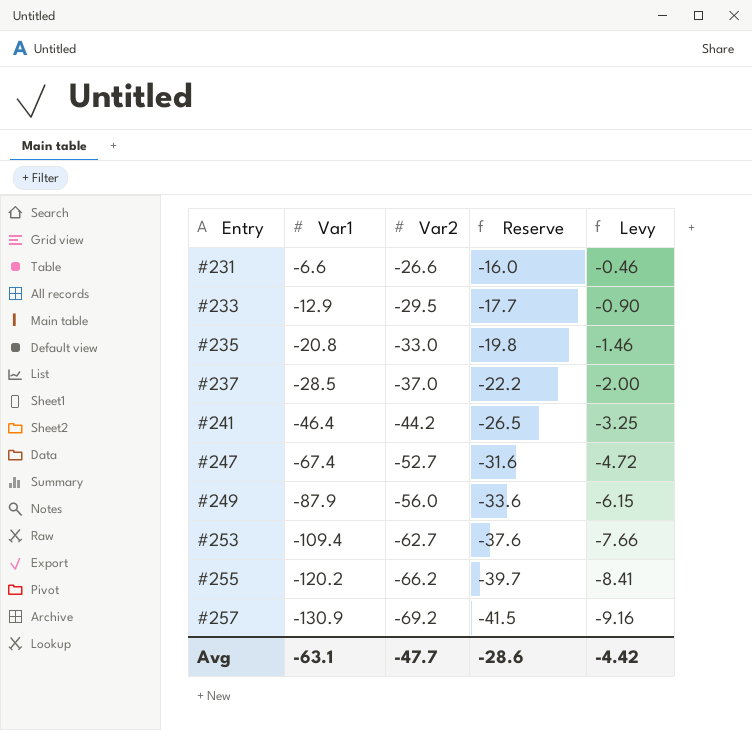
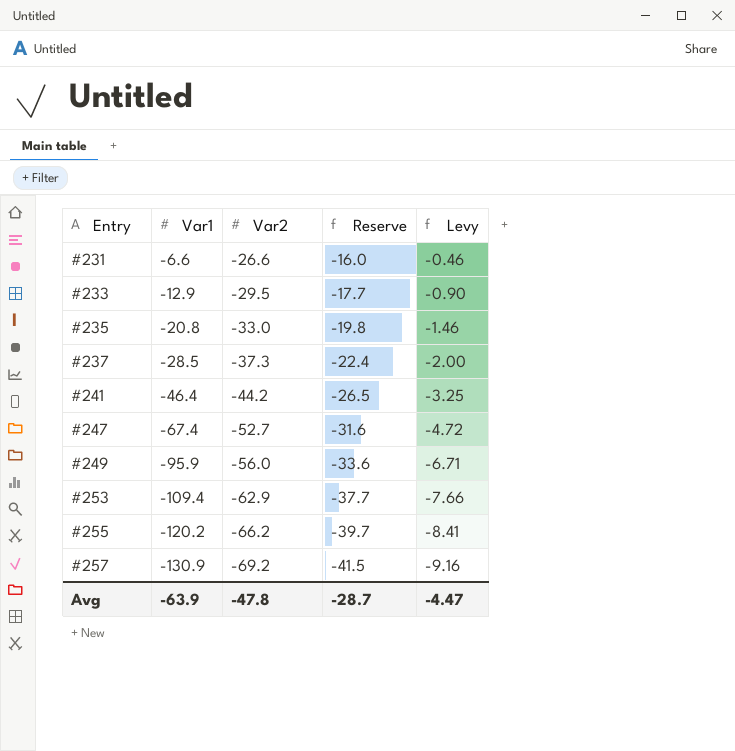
#237 | Var2: -37.0 -> -37.3
#237 | Reserve: -22.2 -> -22.4
#249 | Var1: -87.9 -> -95.9
#249 | Levy: -6.15 -> -6.71
#253 | Var2: -62.7 -> -62.9
#253 | Reserve: -37.6 -> -37.7
Avg | Var1: -63.1 -> -63.9
Avg | Var2: -47.7 -> -47.8
Avg | Reserve: -28.6 -> -28.7
Avg | Levy: -4.42 -> -4.47

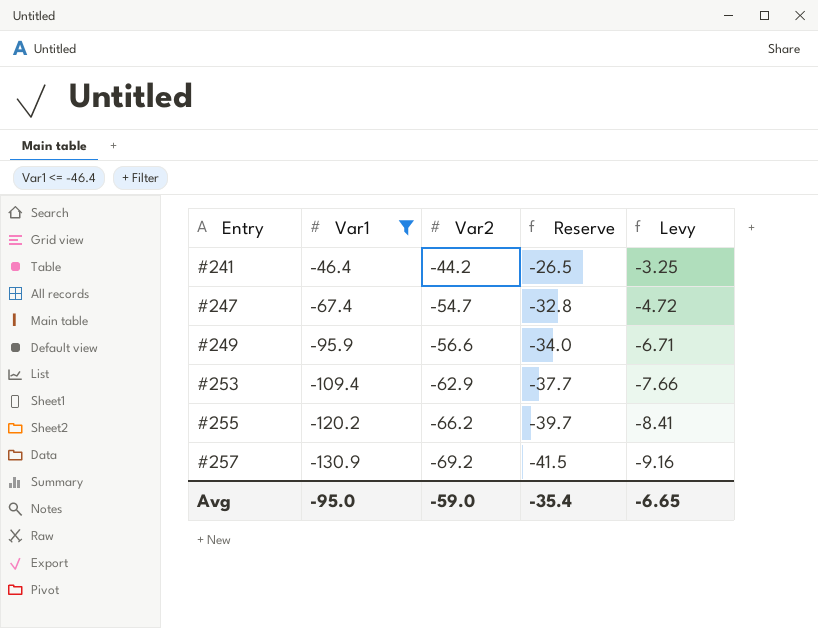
filter: none -> Var1 <= -46.4
#247 | Var2: -52.7 -> -54.7
#247 | Reserve: -31.6 -> -32.8
#249 | Var2: -56.0 -> -56.6
#249 | Reserve: -33.6 -> -34.0
Avg | Var1: -63.9 -> -95.0
Avg | Var2: -47.8 -> -59.0
Avg | Reserve: -28.7 -> -35.4
Avg | Levy: -4.47 -> -6.65

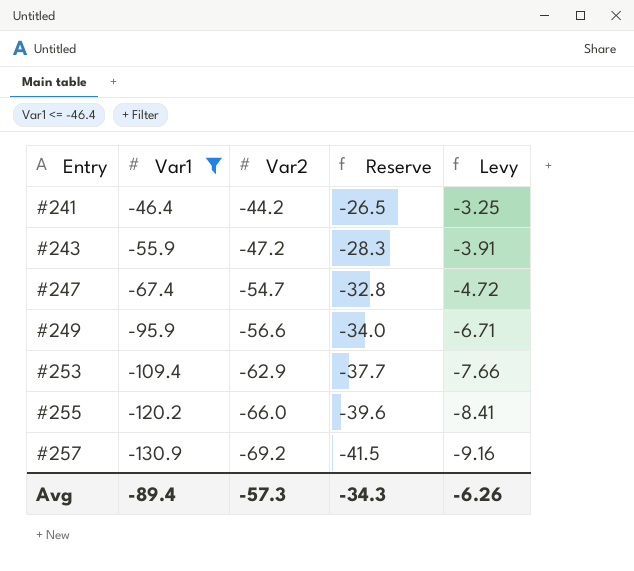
row #243: none -> -55.9 | -47.2 | -28.3 | -3.91
#255 | Var2: -66.2 -> -66.0
#255 | Reserve: -39.7 -> -39.6
Avg | Var1: -95.0 -> -89.4
Avg | Var2: -59.0 -> -57.3
Avg | Reserve: -35.4 -> -34.3
Avg | Levy: -6.65 -> -6.26

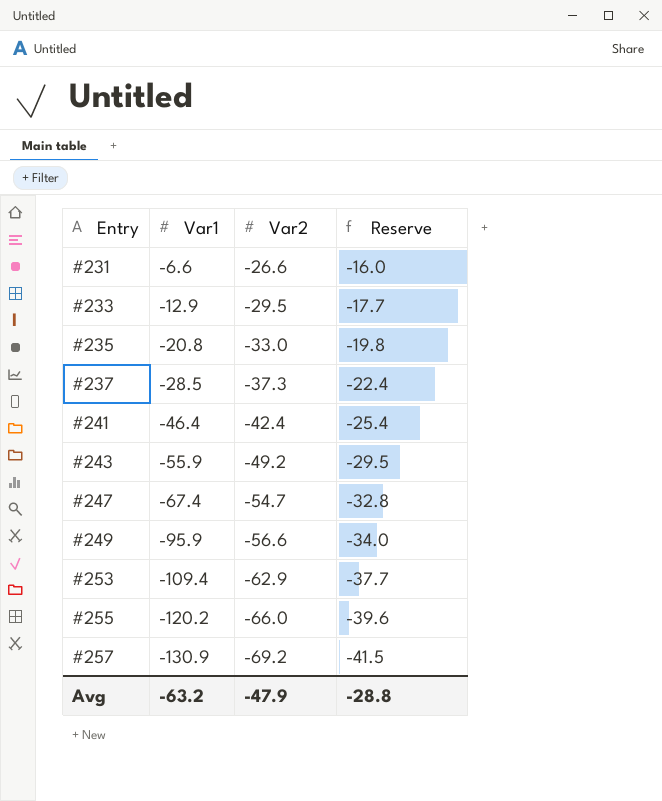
filter: Var1 <= -46.4 -> none
column Levy | formula: [Var1] * 0.07 -> none
#241 | Var2: -44.2 -> -42.4
#241 | Reserve: -26.5 -> -25.4
#243 | Var2: -47.2 -> -49.2
#243 | Reserve: -28.3 -> -29.5
Avg | Var1: -89.4 -> -63.2
Avg | Var2: -57.3 -> -47.9
Avg | Reserve: -34.3 -> -28.8

